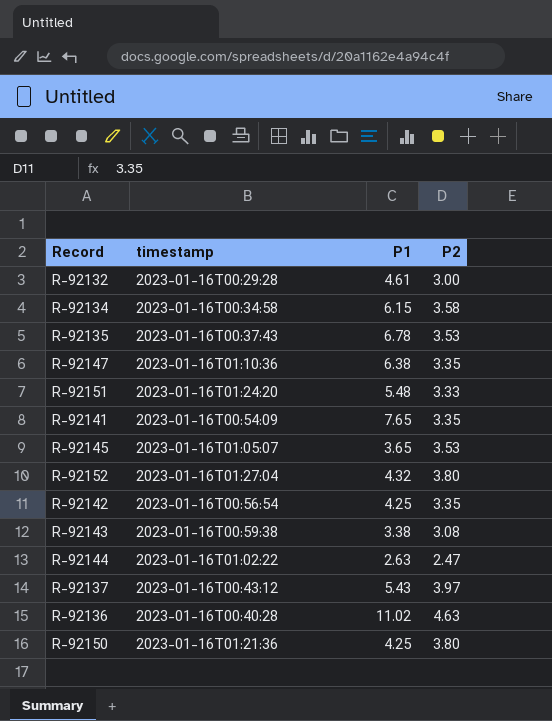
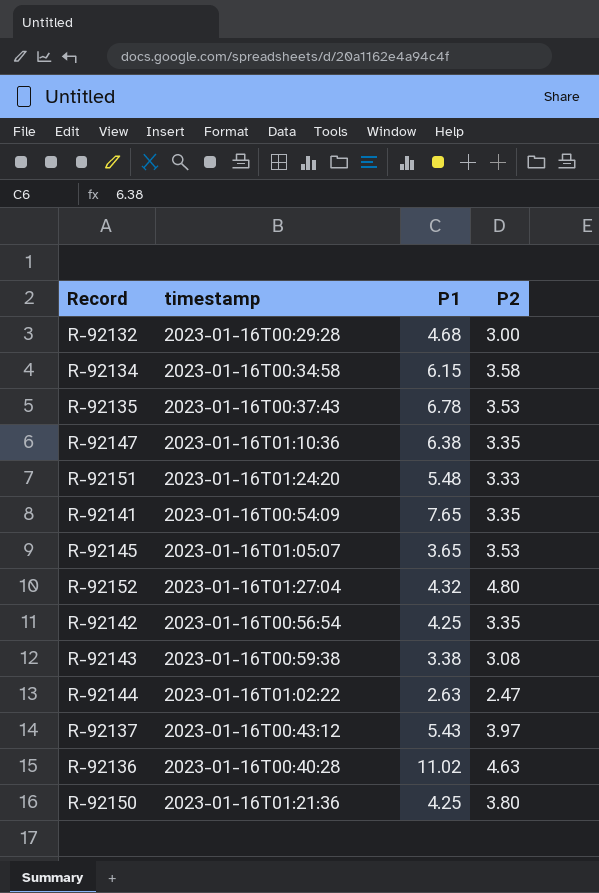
R-92132 | P1: 4.61 -> 4.68
R-92152 | P2: 3.80 -> 4.80

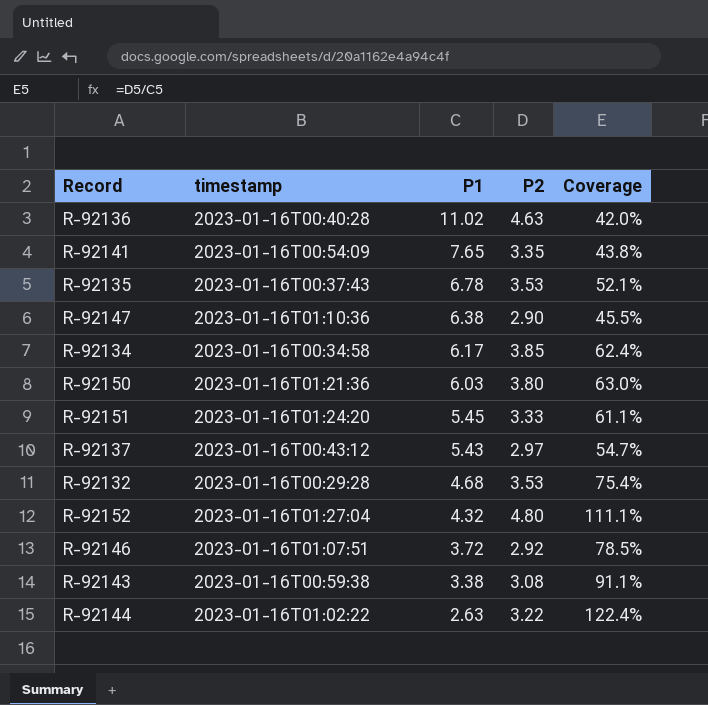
row order: none -> P1 descending
column Coverage | formula: none -> [P2] / [P1]
row R-92145: 2023-01-16T01:05:07 | 3.65 | 3.53 -> none
row R-92142: 2023-01-16T00:56:54 | 4.25 | 3.35 -> none
R-92147 | P2: 3.35 -> 2.90
R-92134 | P1: 6.15 -> 6.17
R-92134 | P2: 3.58 -> 3.85
R-92150 | P1: 4.25 -> 6.03
R-92151 | P1: 5.48 -> 5.45
R-92137 | P2: 3.97 -> 2.97
R-92132 | P2: 3.00 -> 3.53
row R-92146: none -> 2023-01-16T01:07:51 | 3.72 | 2.92 | 78.5%
R-92144 | P2: 2.47 -> 3.22

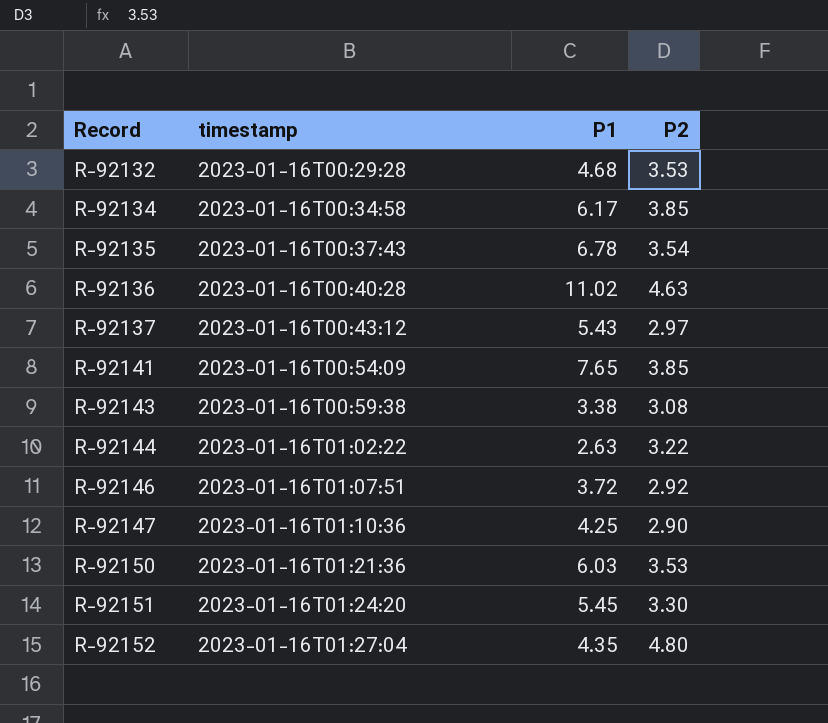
row order: P1 descending -> Record ascending
column Coverage | formula: [P2] / [P1] -> none
R-92135 | P2: 3.53 -> 3.54
R-92141 | P2: 3.35 -> 3.85
R-92147 | P1: 6.38 -> 4.25
R-92150 | P2: 3.80 -> 3.53
R-92151 | P2: 3.33 -> 3.30
R-92152 | P1: 4.32 -> 4.35

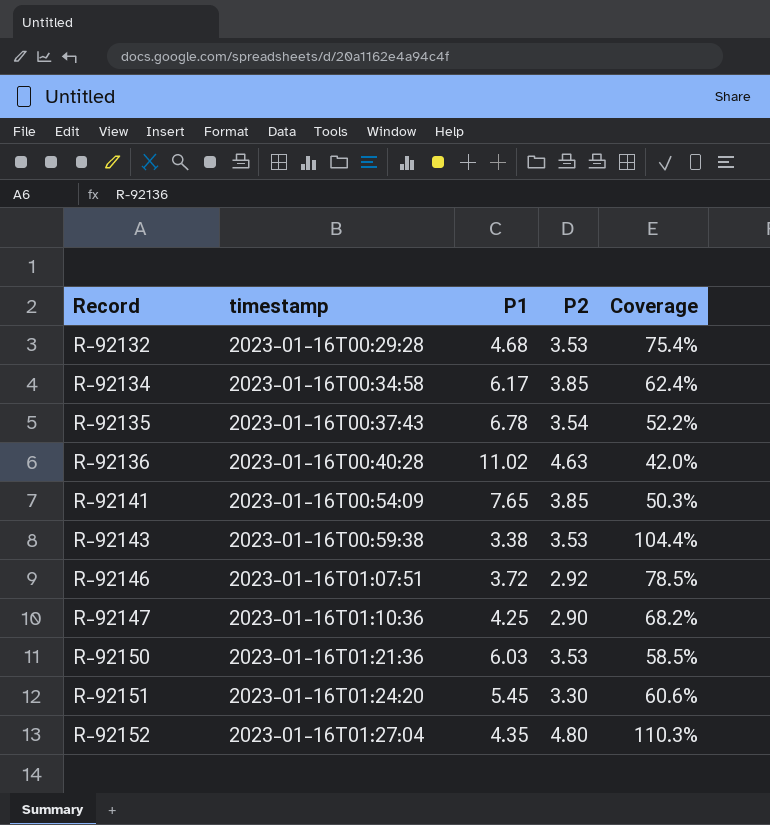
column Coverage | formula: none -> [P2] / [P1]
row R-92137: 2023-01-16T00:43:12 | 5.43 | 2.97 -> none
row R-92144: 2023-01-16T01:02:22 | 2.63 | 3.22 -> none
R-92143 | P2: 3.08 -> 3.53

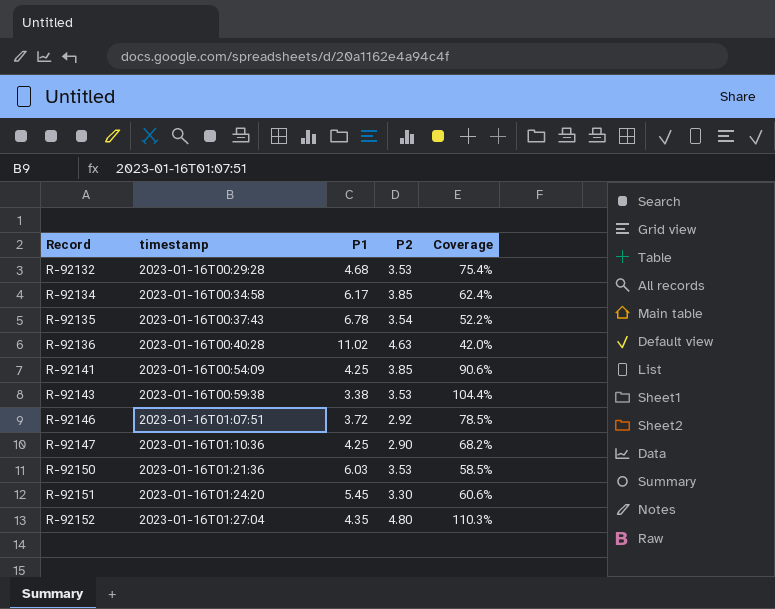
R-92141 | P1: 7.65 -> 4.25
R-92141 | Coverage: 50.3% -> 90.6%

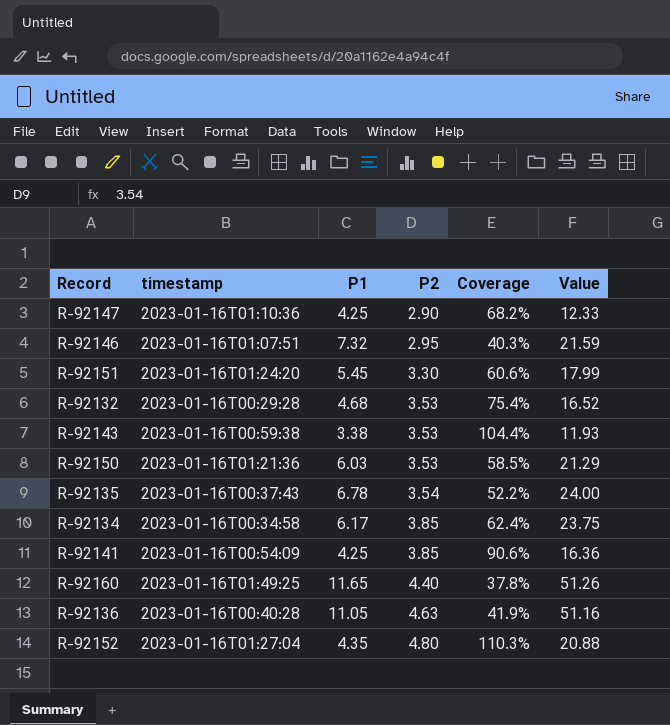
row order: Record ascending -> P2 ascending
column Value | formula: none -> [P1] * [P2]
R-92146 | P1: 3.72 -> 7.32
R-92146 | P2: 2.92 -> 2.95
R-92146 | Coverage: 78.5% -> 40.3%
row R-92160: none -> 2023-01-16T01:49:25 | 11.65 | 4.40 | 37.8% | 51.26
R-92136 | P1: 11.02 -> 11.05
R-92136 | Coverage: 42.0% -> 41.9%

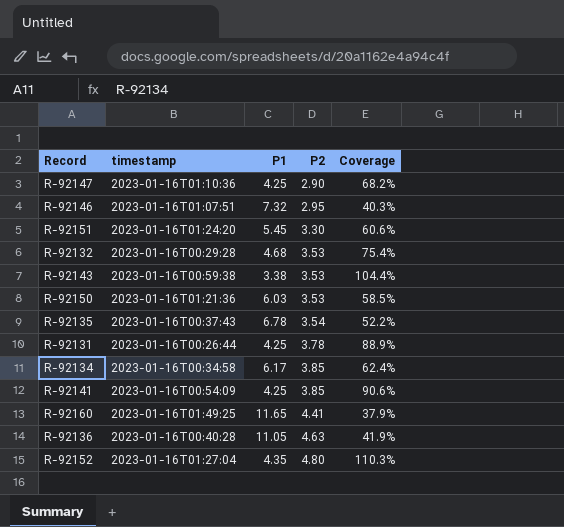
column Value | formula: [P1] * [P2] -> none
row R-92131: none -> 2023-01-16T00:26:44 | 4.25 | 3.78 | 88.9%
R-92160 | P2: 4.40 -> 4.41
R-92160 | Coverage: 37.8% -> 37.9%

